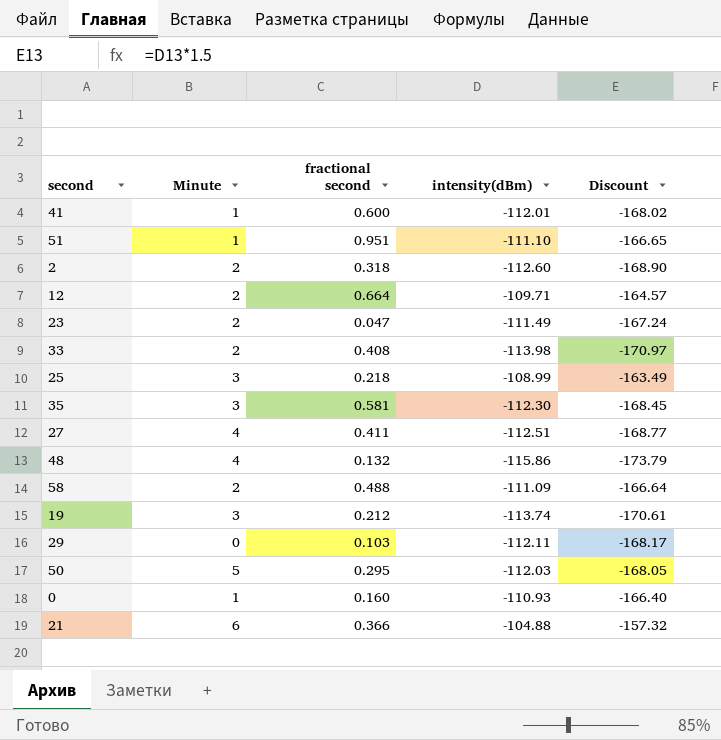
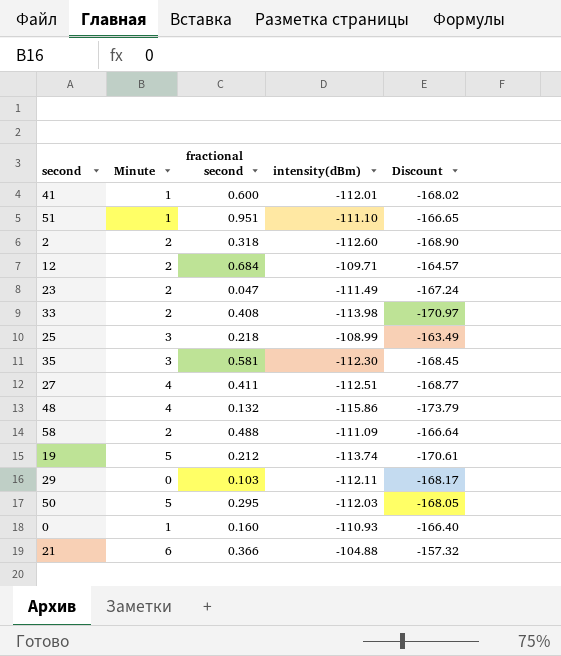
12 | fractional second: 0.664 -> 0.684
19 | Minute: 3 -> 5

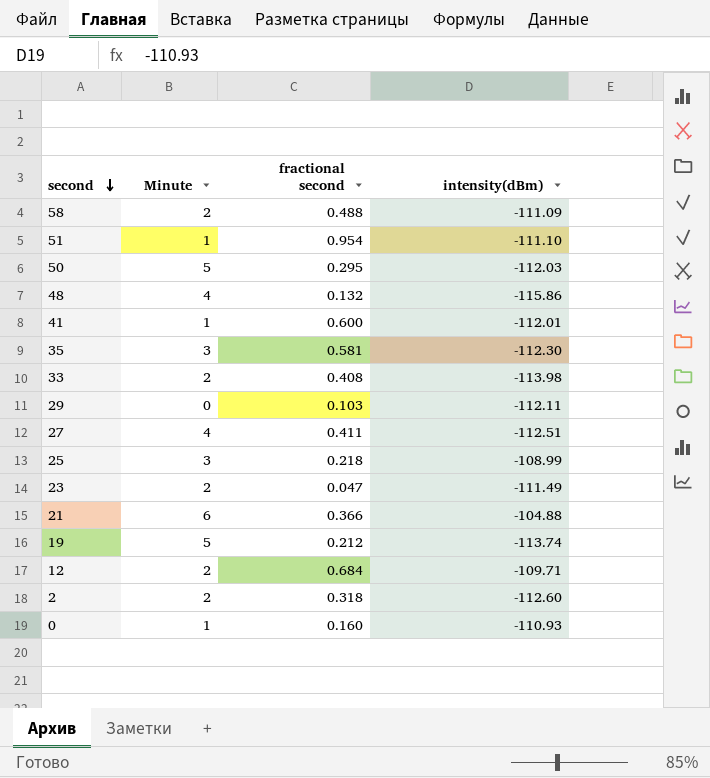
row order: none -> second descending
column Discount | formula: [intensity(dBm)] * 1.5 -> none
51 | fractional second: 0.951 -> 0.954

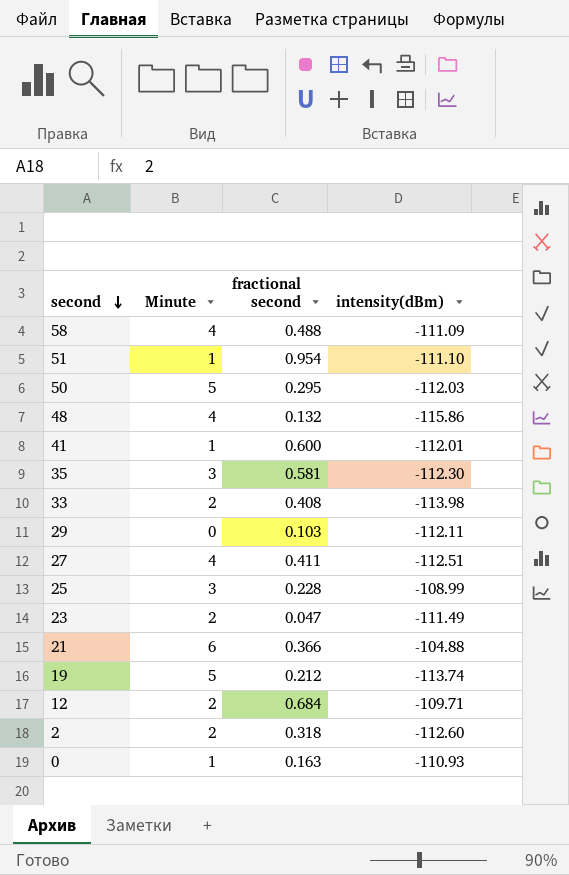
58 | Minute: 2 -> 4
25 | fractional second: 0.218 -> 0.228
0 | fractional second: 0.160 -> 0.163

